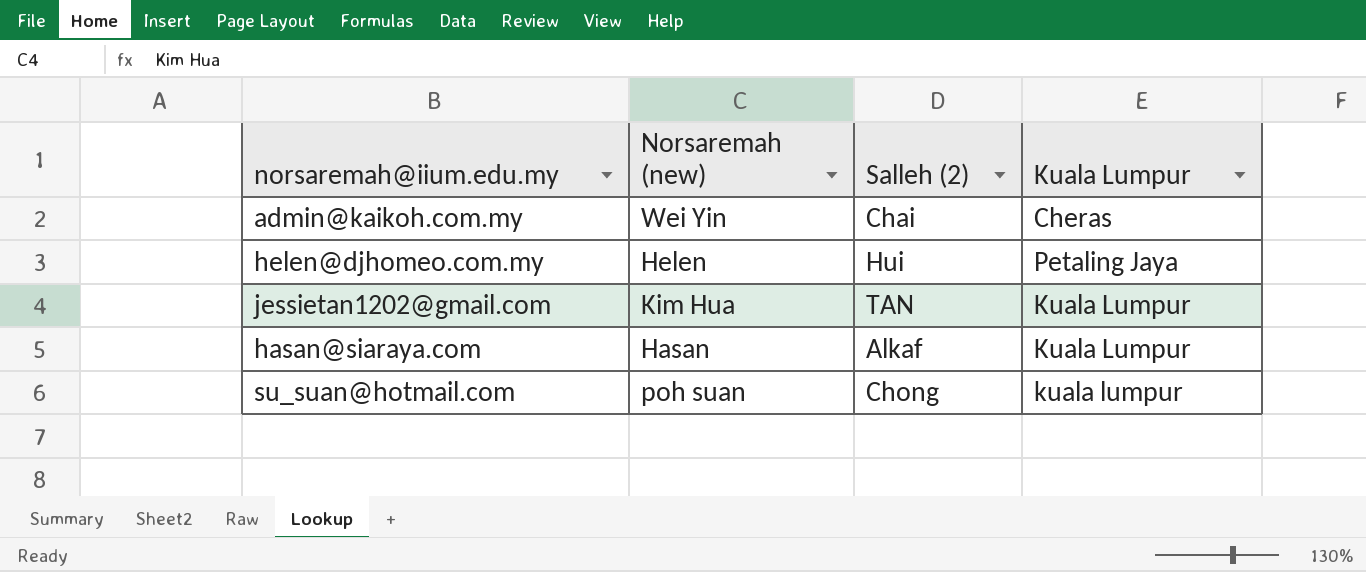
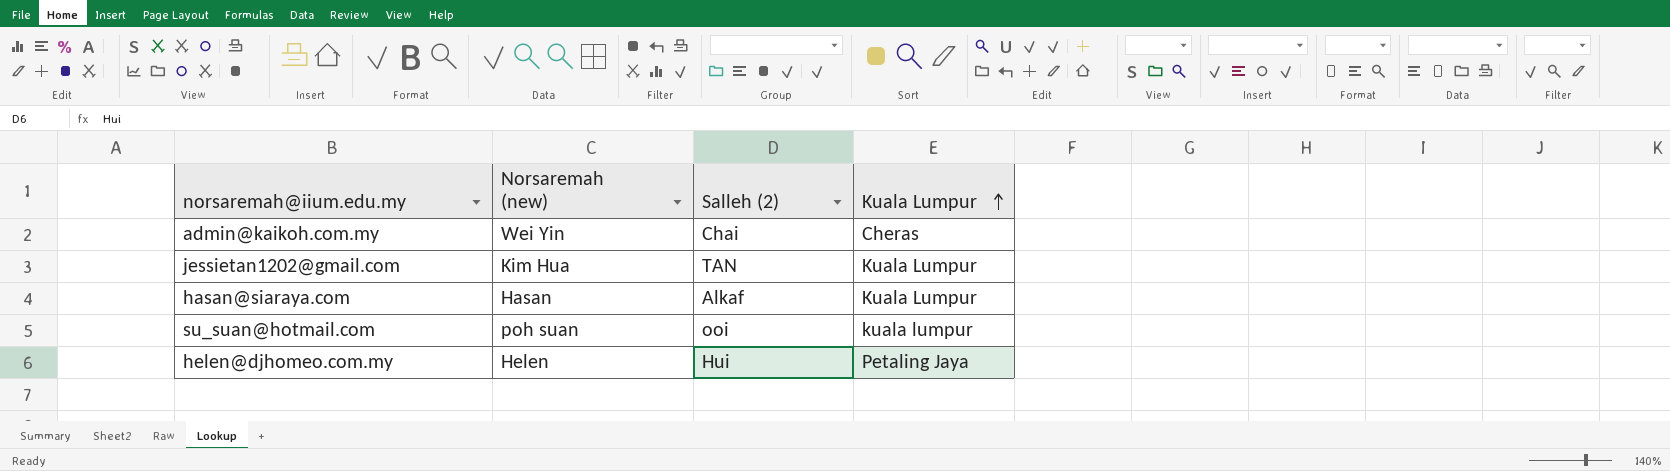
row order: none -> Kuala Lumpur ascending
su_suan@hotmail.com | Salleh (2): Chong -> ooi

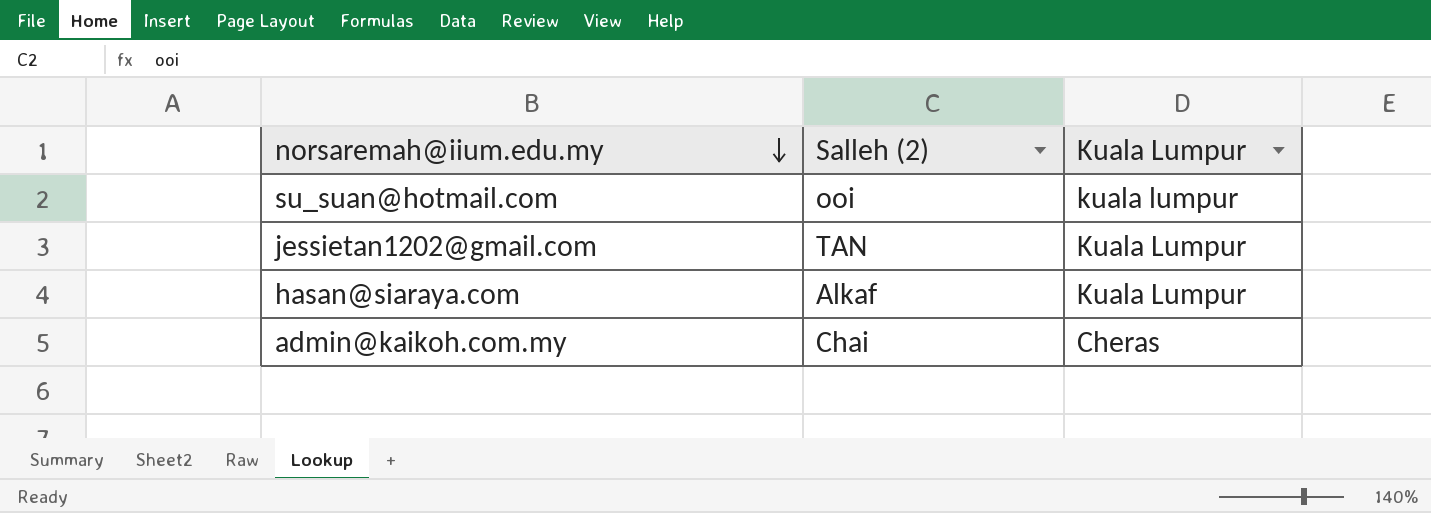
row order: Kuala Lumpur ascending -> norsaremah@iium.edu.my descending
column Norsaremah (new) | position: 2 -> none
row helen@djhomeo.com.my: Helen | Hui | Petaling Jaya -> none

